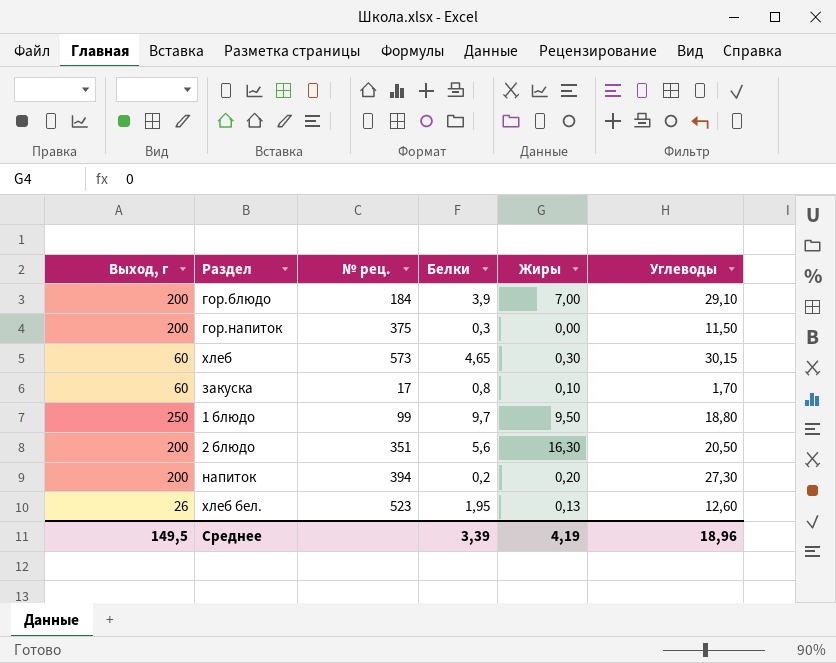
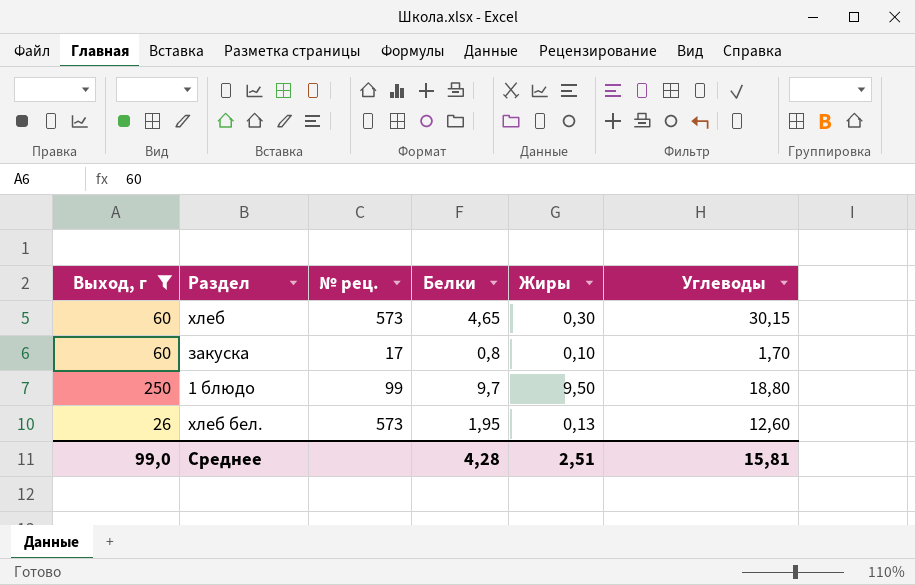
filter: none -> Выход, г != 200
хлеб бел. | № рец.: 523 -> 573
Среднее | Выход, г: 149,5 -> 99,0
Среднее | Белки: 3,39 -> 4,28
Среднее | Жиры: 4,19 -> 2,51
Среднее | Углеводы: 18,96 -> 15,81

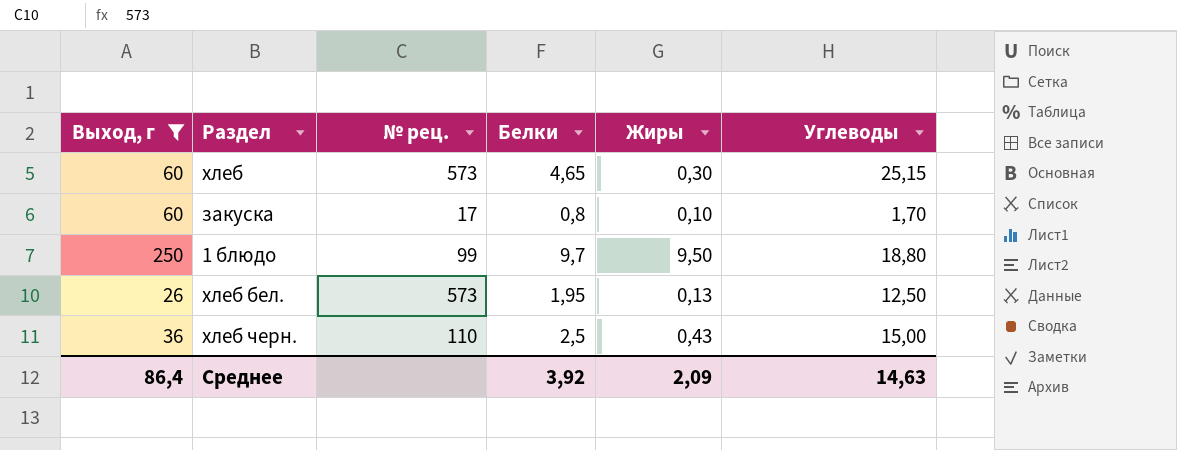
хлеб | Углеводы: 30,15 -> 25,15
хлеб бел. | Углеводы: 12,60 -> 12,50
row хлеб черн.: none -> 36 | 110 | 2,5 | 0,43 | 15,00
Среднее | Выход, г: 99,0 -> 86,4
Среднее | Белки: 4,28 -> 3,92
Среднее | Жиры: 2,51 -> 2,09
Среднее | Углеводы: 15,81 -> 14,63

